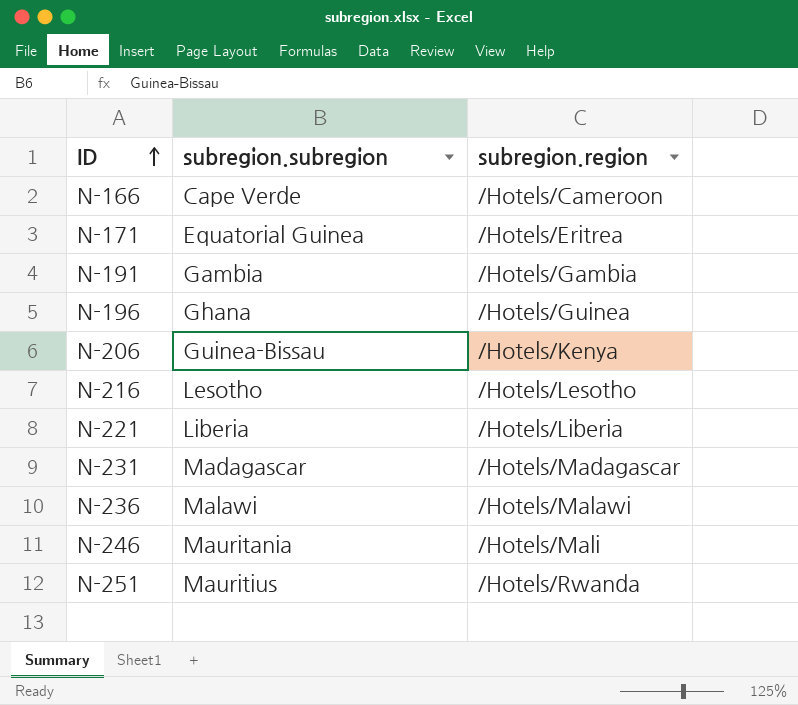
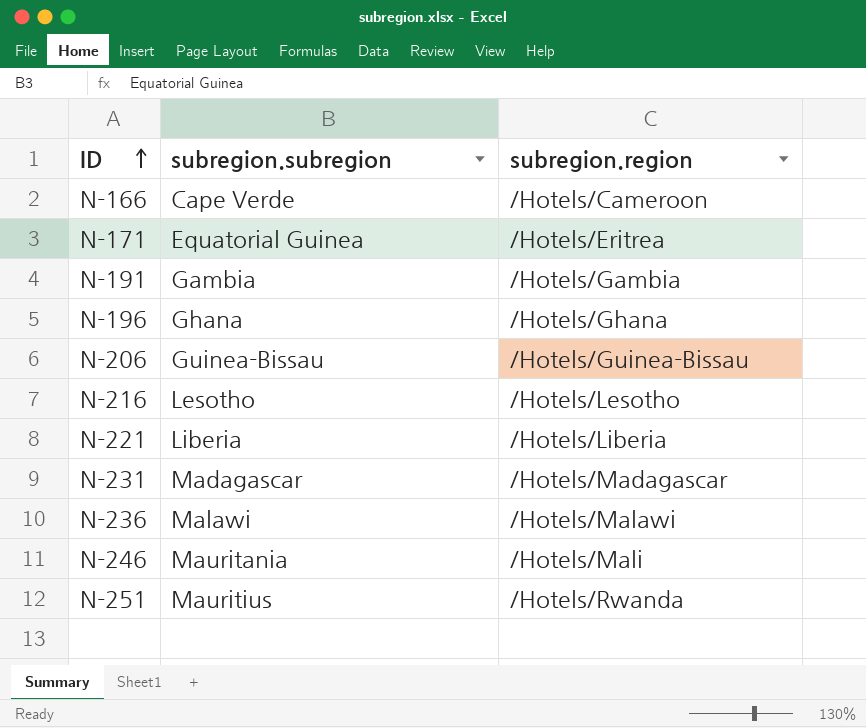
N-196 | subregion.region: /Hotels/Guinea -> /Hotels/Ghana
N-206 | subregion.region: /Hotels/Kenya -> /Hotels/Guinea-Bissau

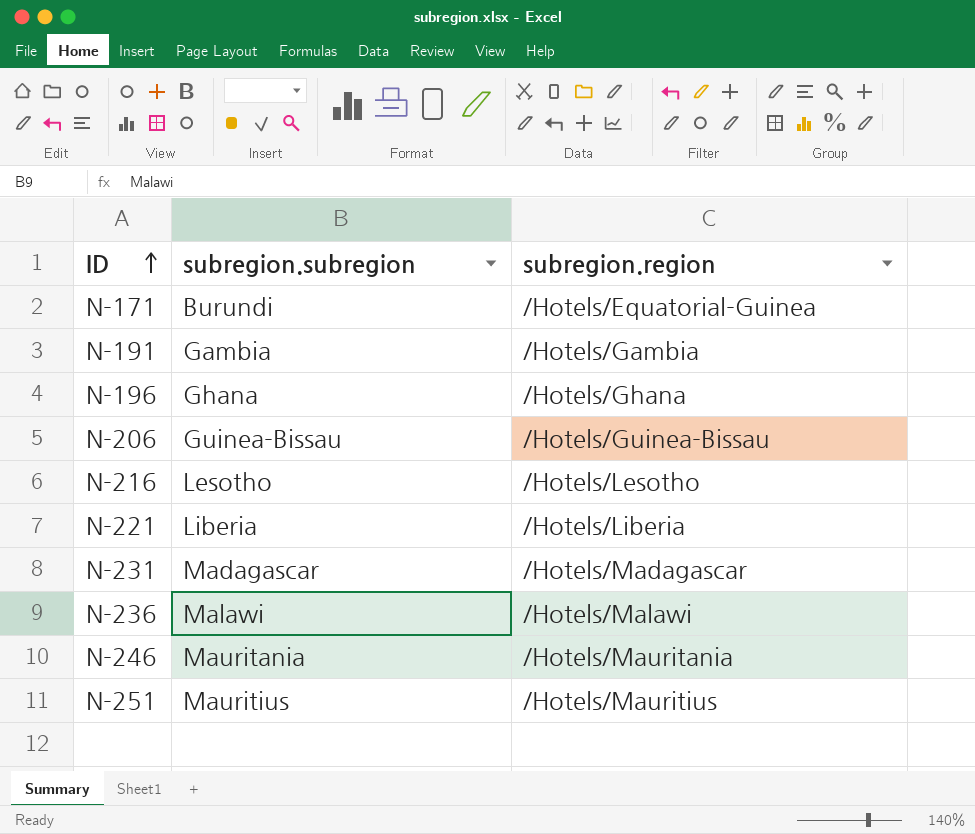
row N-166: Cape Verde | /Hotels/Cameroon -> none
N-171 | subregion.subregion: Equatorial Guinea -> Burundi
N-171 | subregion.region: /Hotels/Eritrea -> /Hotels/Equatorial-Guinea
N-246 | subregion.region: /Hotels/Mali -> /Hotels/Mauritania
N-251 | subregion.region: /Hotels/Rwanda -> /Hotels/Mauritius

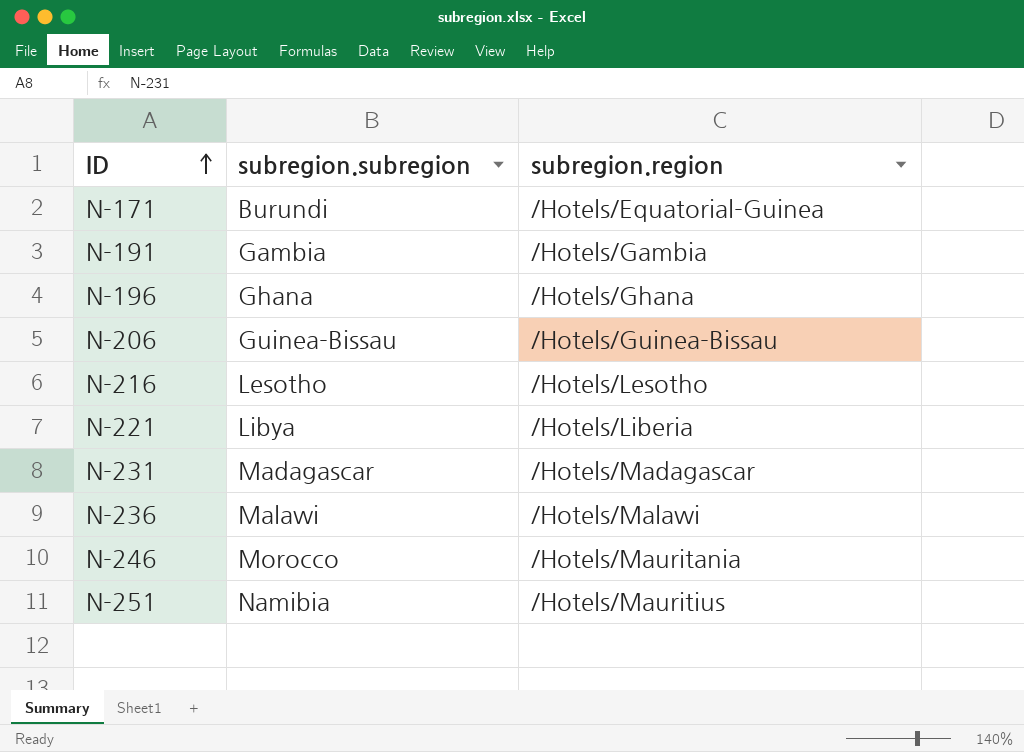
N-221 | subregion.subregion: Liberia -> Libya
N-246 | subregion.subregion: Mauritania -> Morocco
N-251 | subregion.subregion: Mauritius -> Namibia

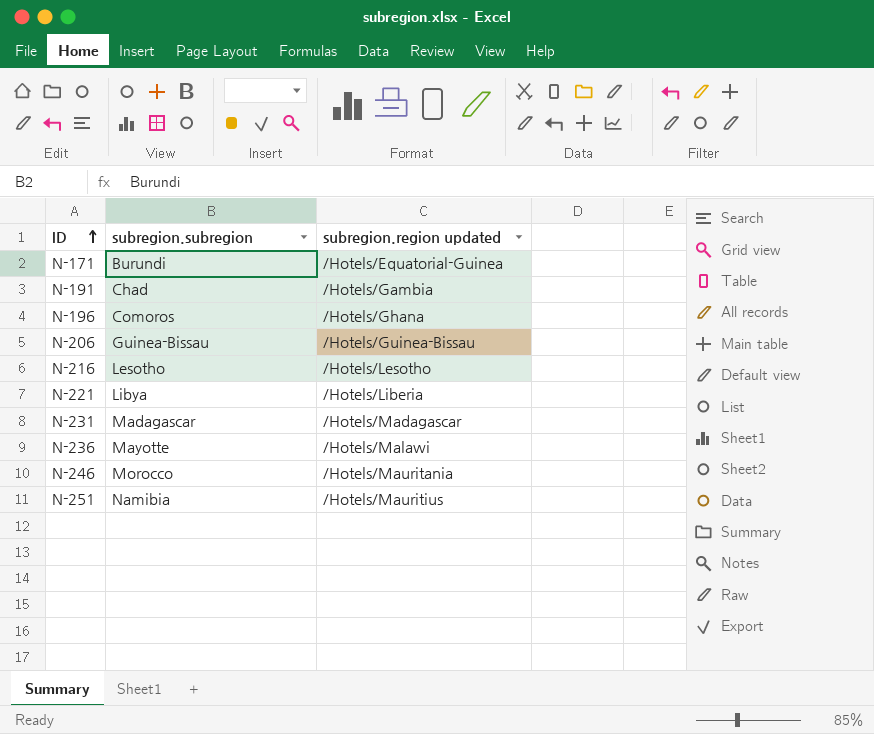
column name: subregion.region -> subregion.region updated
N-191 | subregion.subregion: Gambia -> Chad
N-196 | subregion.subregion: Ghana -> Comoros
N-236 | subregion.subregion: Malawi -> Mayotte

